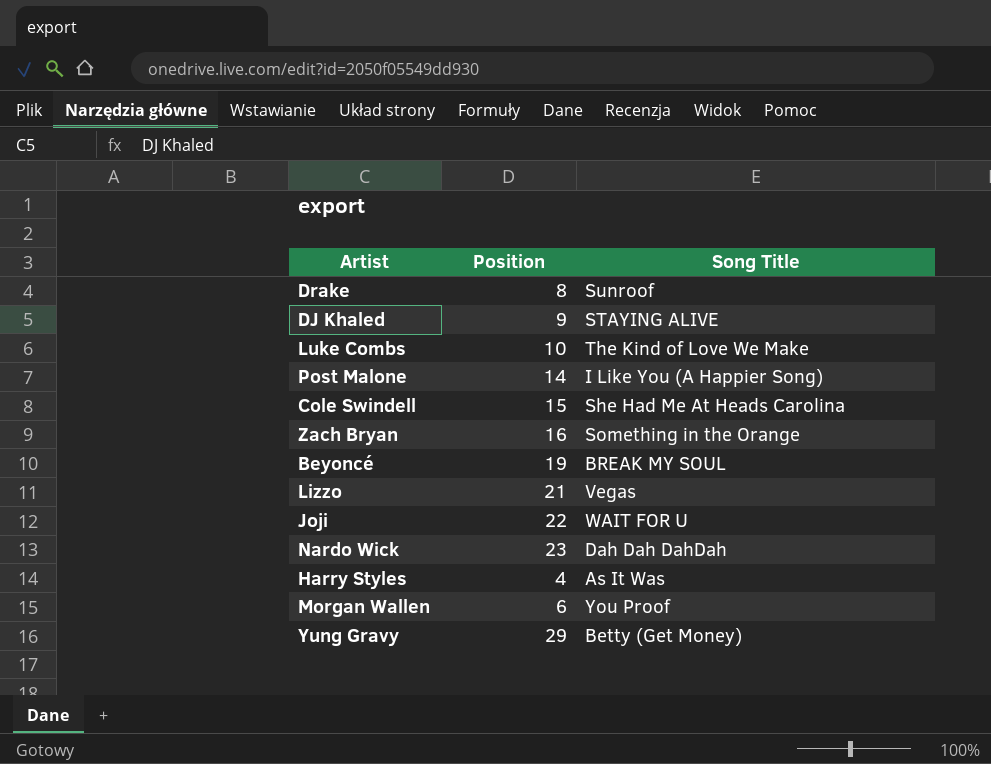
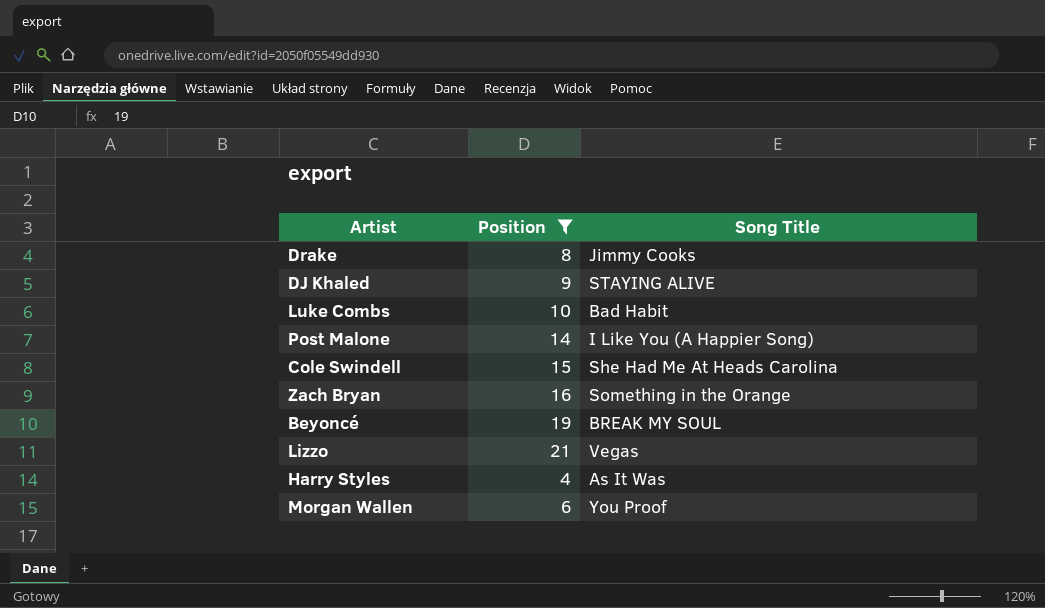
filter: none -> Position <= 21
Drake | Song Title: Sunroof -> Jimmy Cooks
Luke Combs | Song Title: The Kind of Love We Make -> Bad Habit

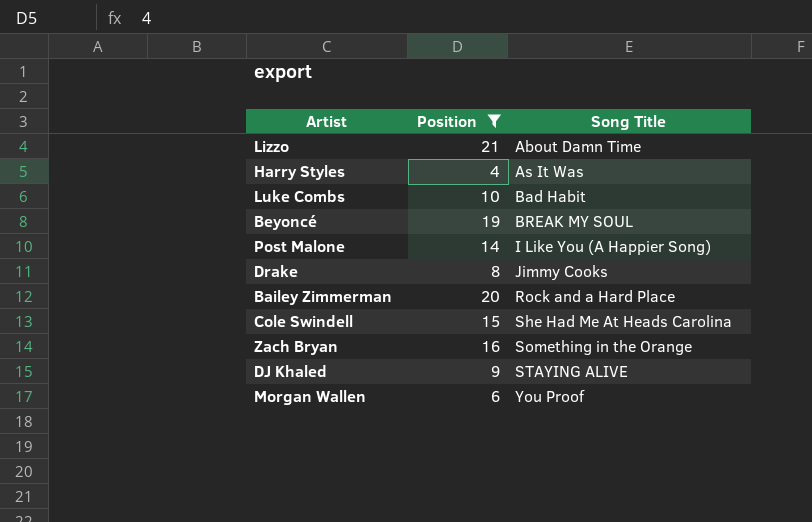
row order: none -> Song Title ascending
Lizzo | Song Title: Vegas -> About Damn Time
row Bailey Zimmerman: none -> 20 | Rock and a Hard Place

